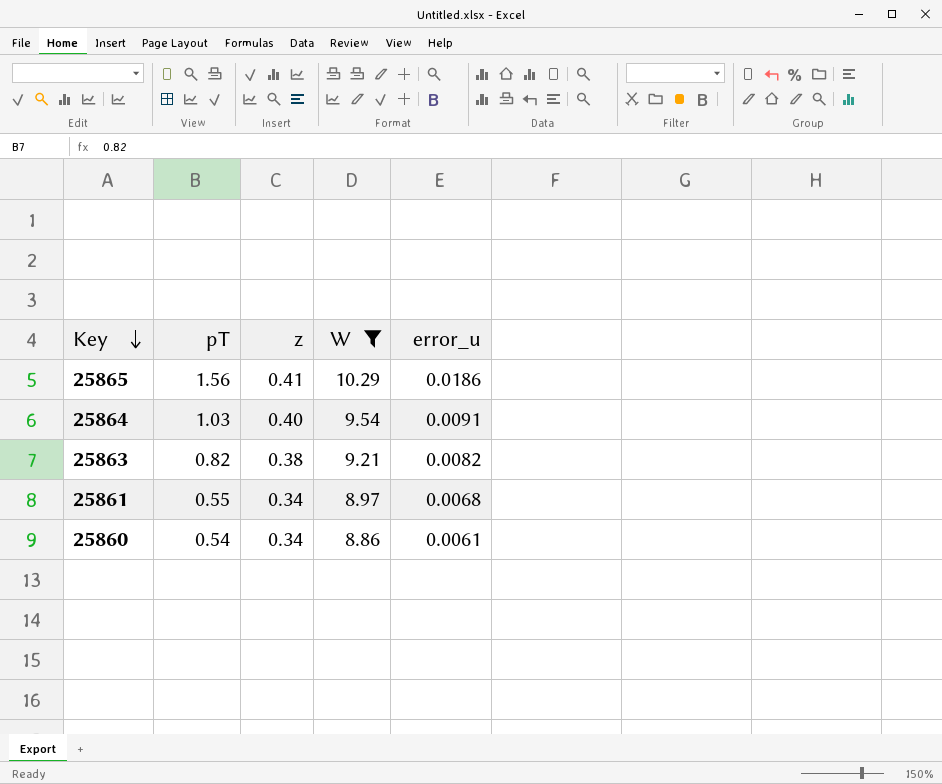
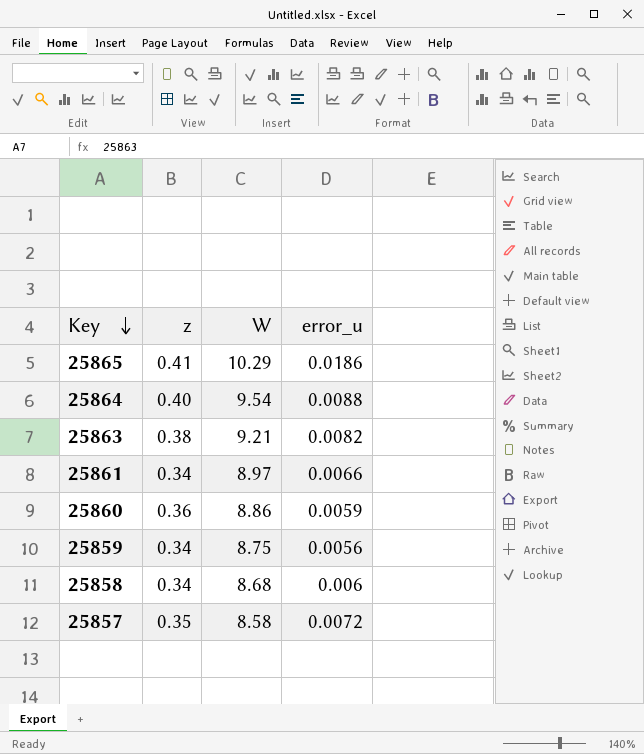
filter: W >= 8.86 -> none
column pT | position: 2 -> none
25864 | error_u: 0.0091 -> 0.0088
25861 | error_u: 0.0068 -> 0.0066
25860 | z: 0.34 -> 0.36
25860 | error_u: 0.0061 -> 0.0059

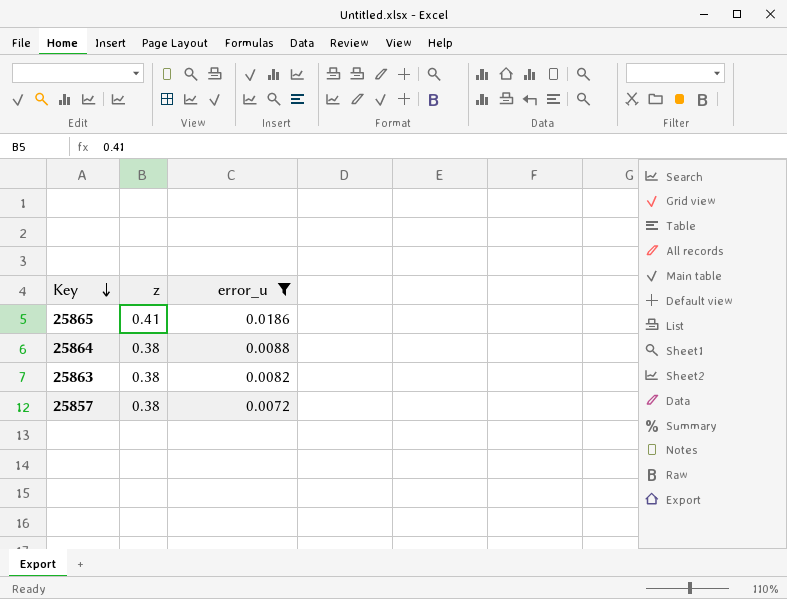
filter: none -> error_u >= 0.0072
column W | position: 3 -> none
25864 | z: 0.40 -> 0.38
25857 | z: 0.35 -> 0.38

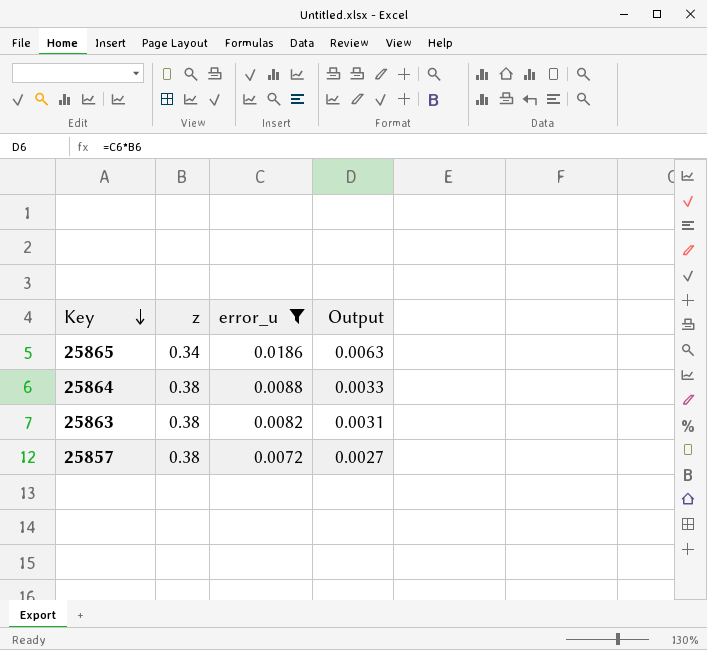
column Output | formula: none -> [z] * [error_u]
25865 | z: 0.41 -> 0.34

